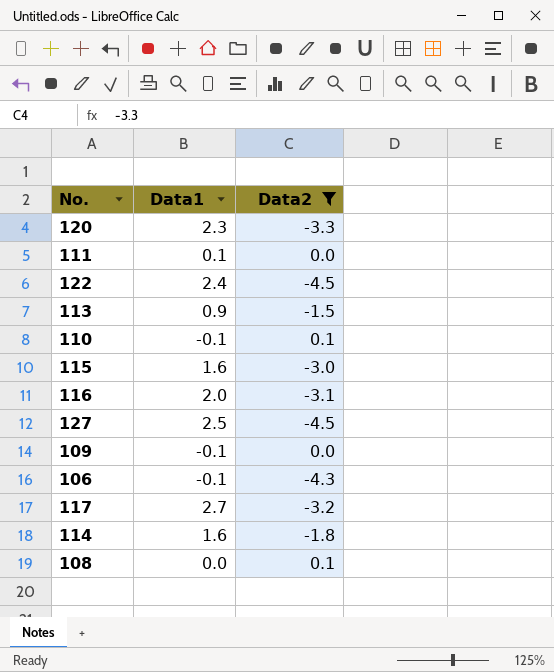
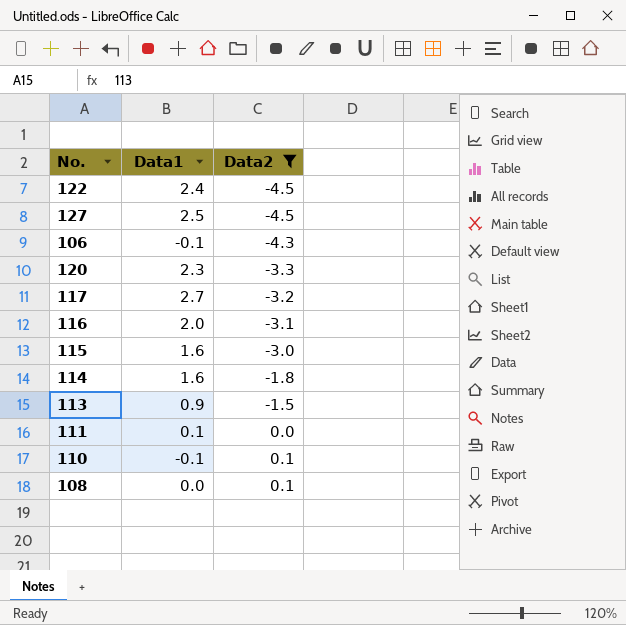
row order: none -> Data2 ascending
row 109: -0.1 | 0.0 -> none

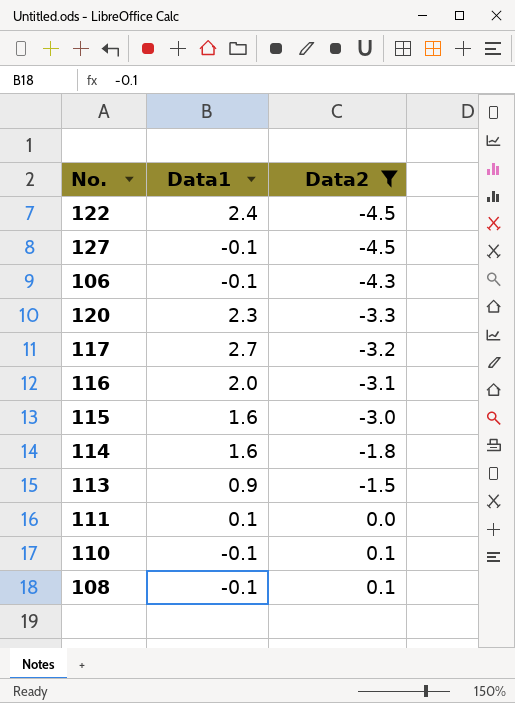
127 | Data1: 2.5 -> -0.1
108 | Data1: 0.0 -> -0.1

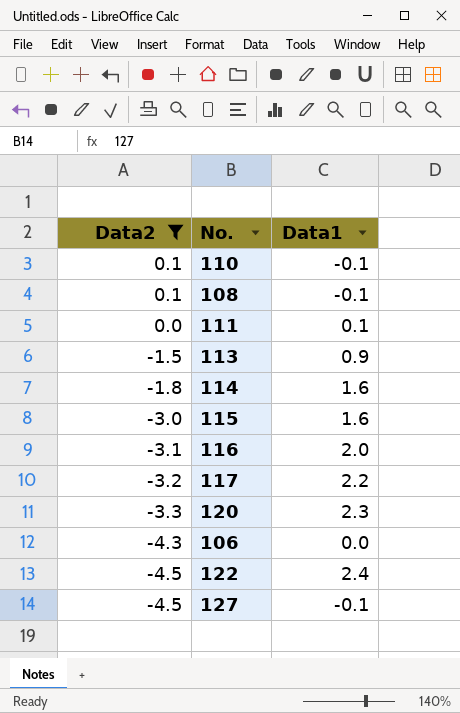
row order: Data2 ascending -> Data2 descending
column Data2 | position: 3 -> 1
117 | Data1: 2.7 -> 2.2
106 | Data1: -0.1 -> 0.0

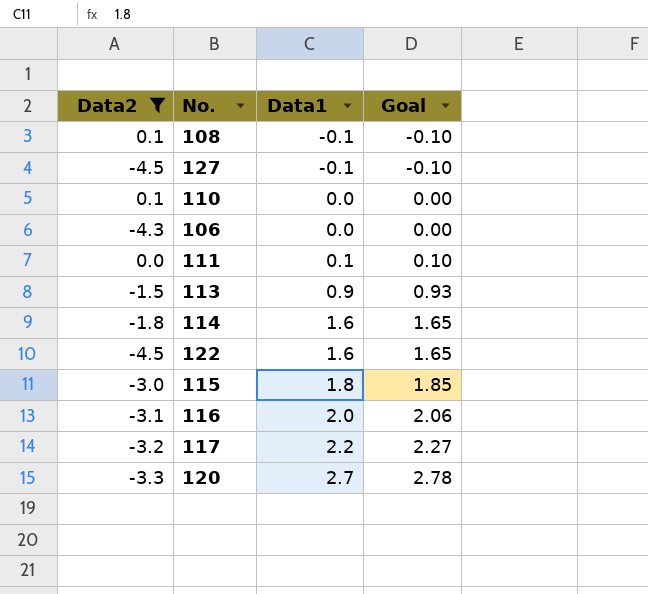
row order: Data2 descending -> Data1 ascending
column Goal | formula: none -> [Data1] * 1.03
110 | Data1: -0.1 -> 0.0
122 | Data1: 2.4 -> 1.6
115 | Data1: 1.6 -> 1.8
120 | Data1: 2.3 -> 2.7

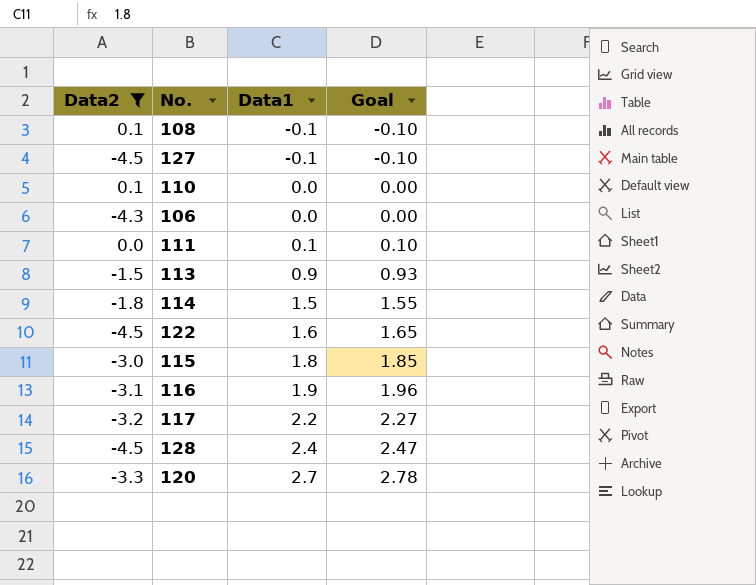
114 | Data1: 1.6 -> 1.5
114 | Goal: 1.65 -> 1.55
116 | Data1: 2.0 -> 1.9
116 | Goal: 2.06 -> 1.96
row 128: none -> -4.5 | 2.4 | 2.47

